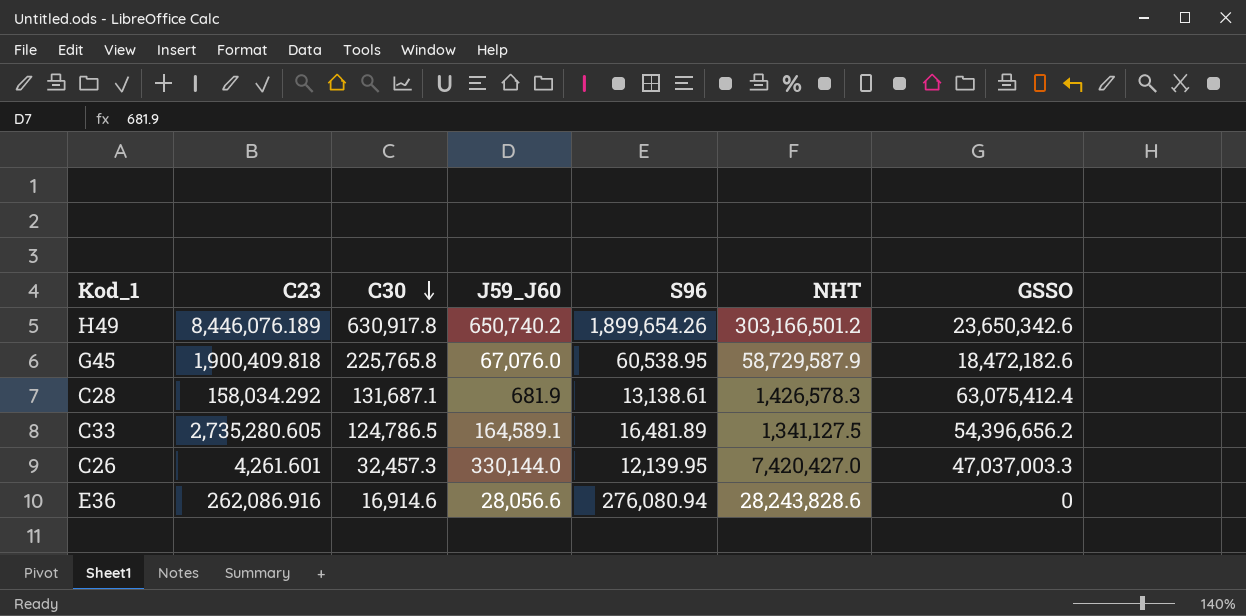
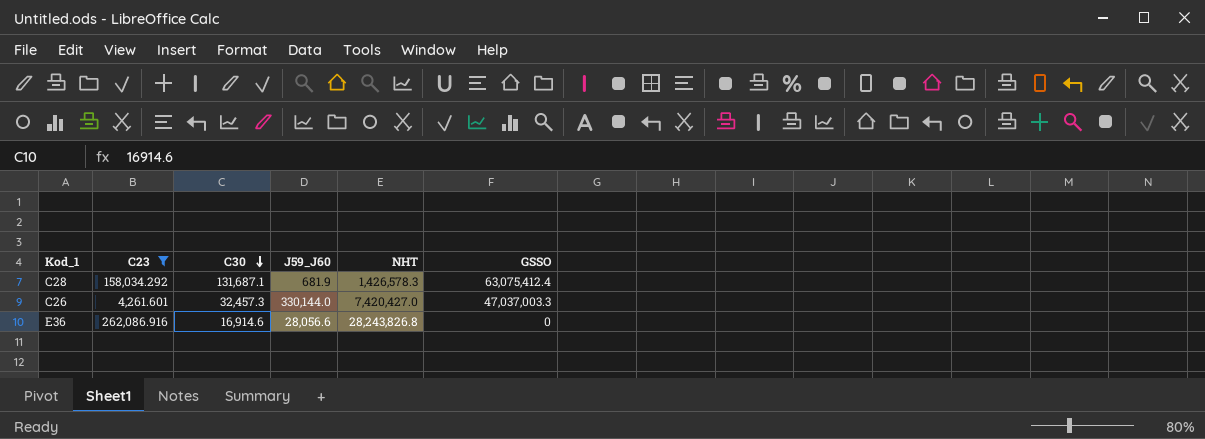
filter: none -> C23 <= 262,086.916
column S96 | position: 5 -> none
E36 | NHT: 28,243,828.6 -> 28,243,826.8

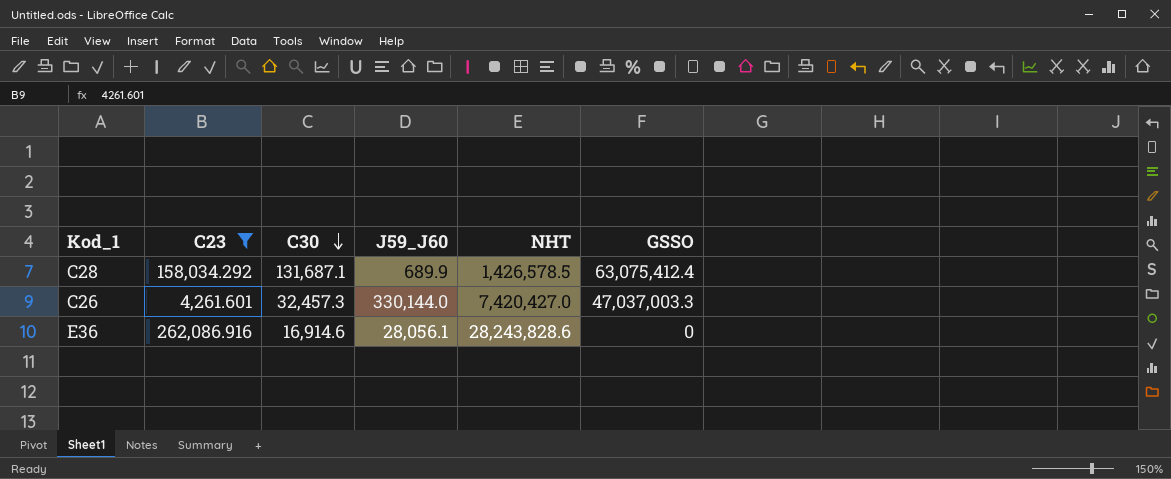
C28 | J59_J60: 681.9 -> 689.9
C28 | NHT: 1,426,578.3 -> 1,426,578.5
E36 | J59_J60: 28,056.6 -> 28,056.1
E36 | NHT: 28,243,826.8 -> 28,243,828.6

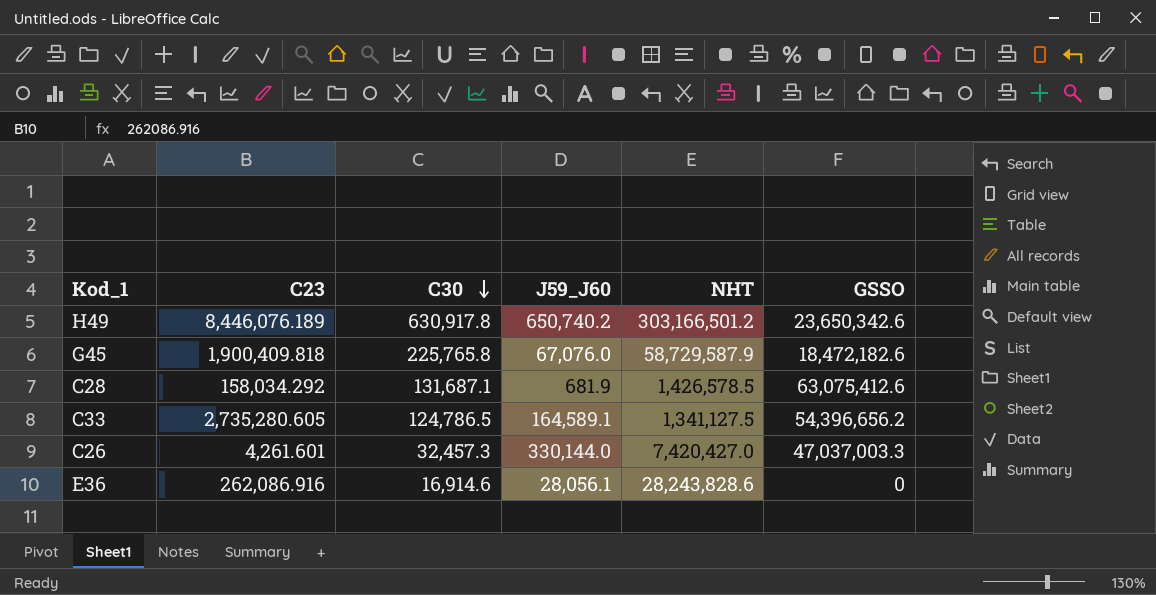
filter: C23 <= 262,086.916 -> none
C28 | J59_J60: 689.9 -> 681.9
C28 | GSSO: 63,075,412.4 -> 63,075,412.6

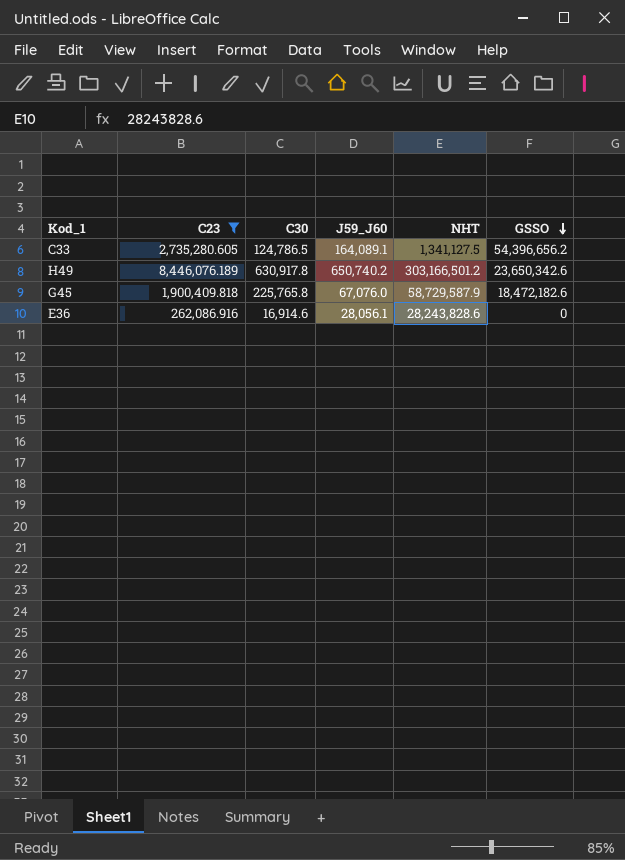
filter: none -> C23 >= 262,086.916
row order: C30 descending -> GSSO descending
C33 | J59_J60: 164,589.1 -> 164,089.1

